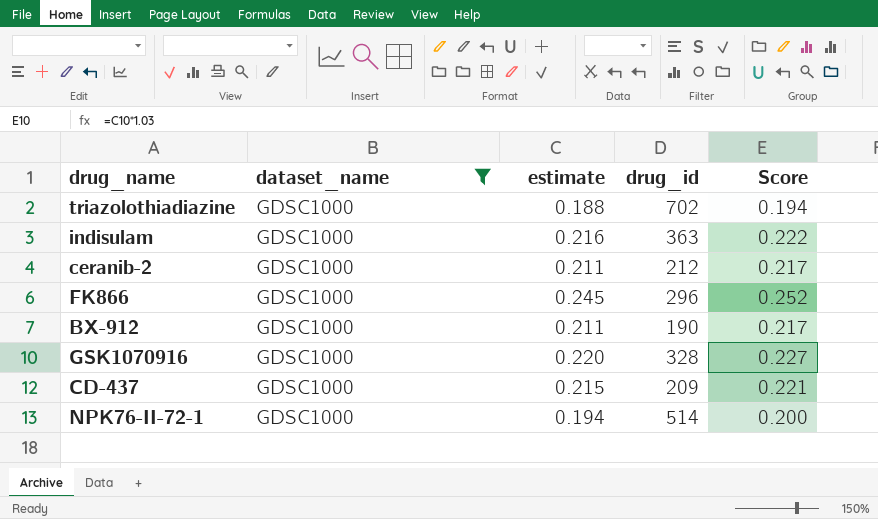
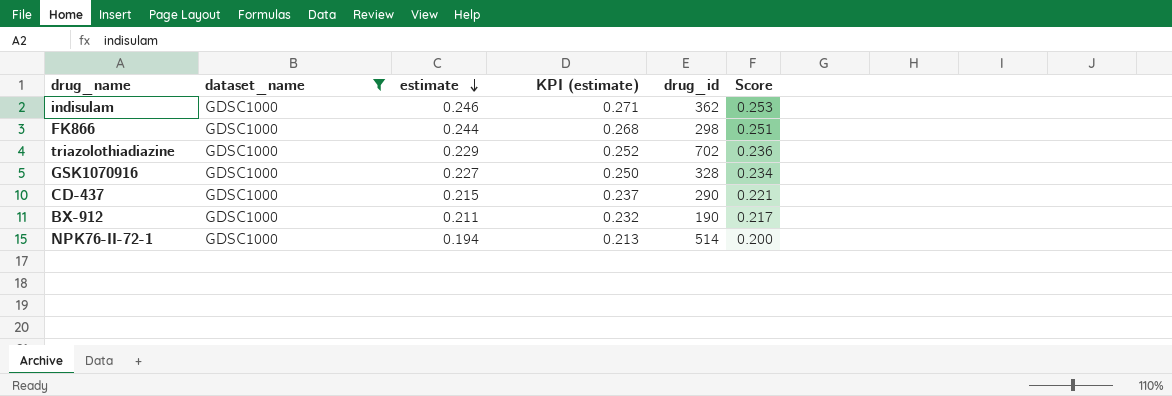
row order: none -> estimate descending
column KPI (estimate) | formula: none -> [estimate] * 1.1
row ceranib-2: GDSC1000 | 0.211 | 212 | 0.217 -> none
indisulam | estimate: 0.216 -> 0.246
indisulam | drug_id: 363 -> 362
indisulam | Score: 0.222 -> 0.253
FK866 | estimate: 0.245 -> 0.244
FK866 | drug_id: 296 -> 298
FK866 | Score: 0.252 -> 0.251
triazolothiadiazine | estimate: 0.188 -> 0.229
triazolothiadiazine | Score: 0.194 -> 0.236
GSK1070916 | estimate: 0.220 -> 0.227
GSK1070916 | Score: 0.227 -> 0.234
CD-437 | drug_id: 209 -> 290

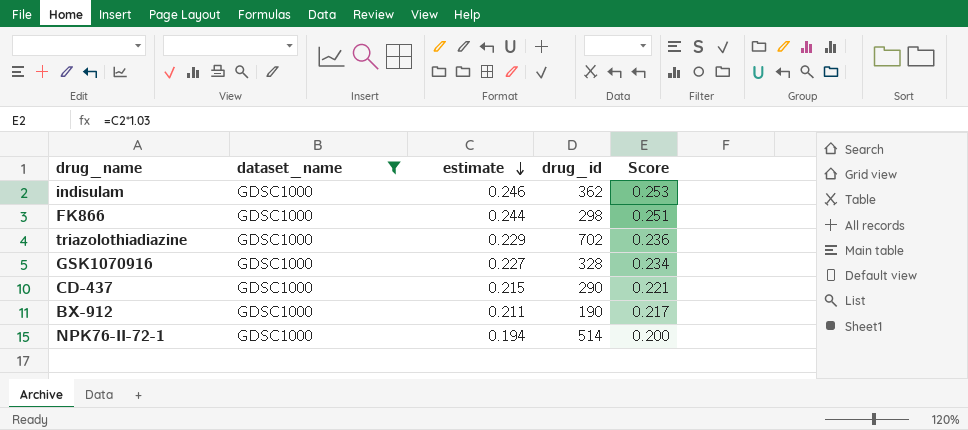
column KPI (estimate) | formula: [estimate] * 1.1 -> none

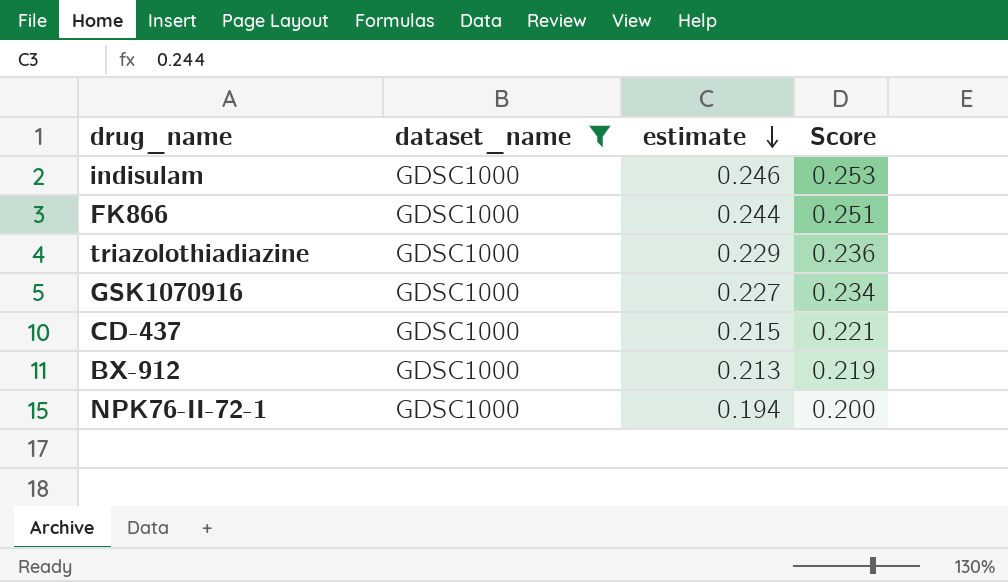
column drug_id | position: 4 -> none
BX-912 | estimate: 0.211 -> 0.213
BX-912 | Score: 0.217 -> 0.219

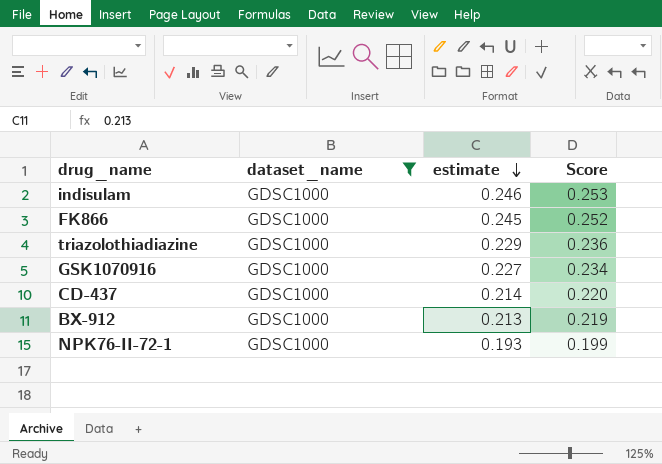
FK866 | estimate: 0.244 -> 0.245
FK866 | Score: 0.251 -> 0.252
CD-437 | estimate: 0.215 -> 0.214
CD-437 | Score: 0.221 -> 0.220
NPK76-II-72-1 | estimate: 0.194 -> 0.193
NPK76-II-72-1 | Score: 0.200 -> 0.199

